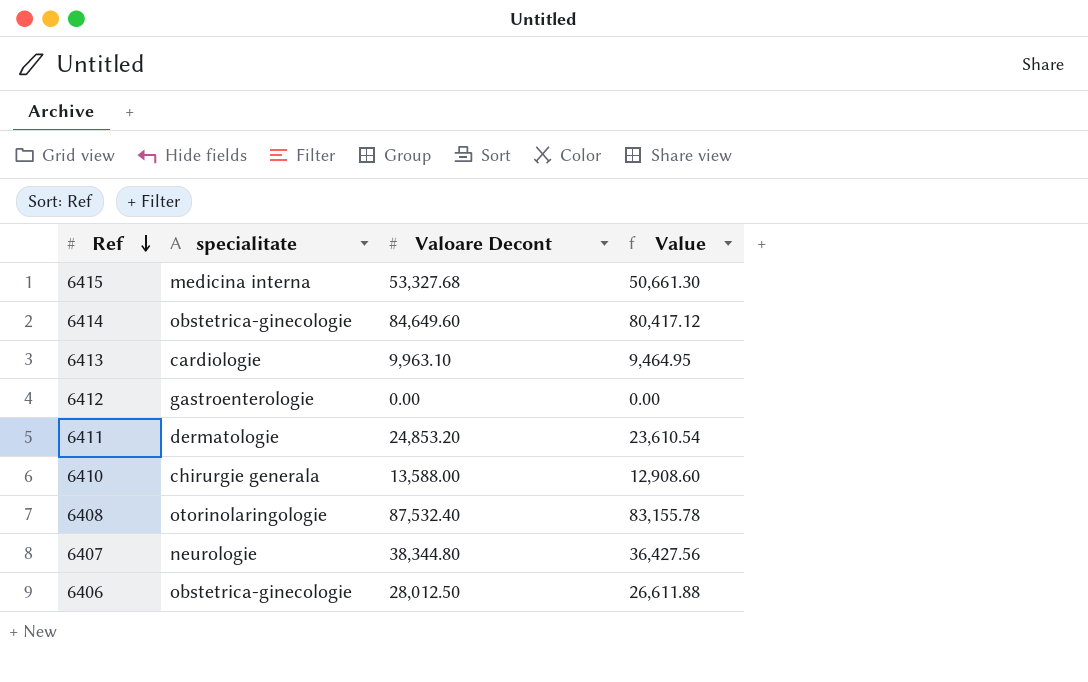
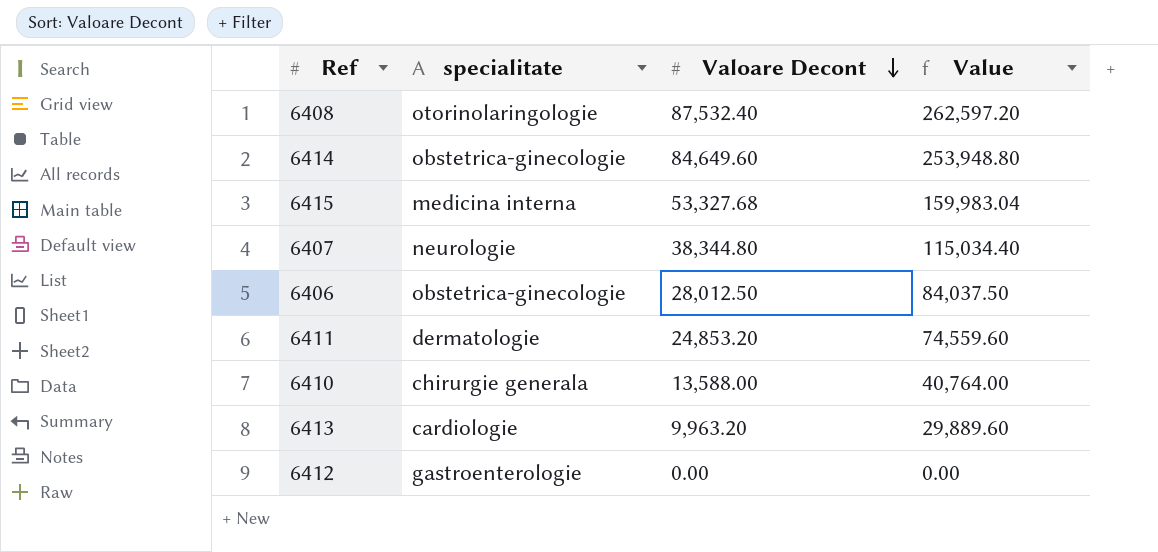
row order: Ref descending -> Valoare Decont descending
column Value | formula: [Valoare Decont] * 0.95 -> [Valoare Decont] * 3
6413 | Valoare Decont: 9,963.10 -> 9,963.20

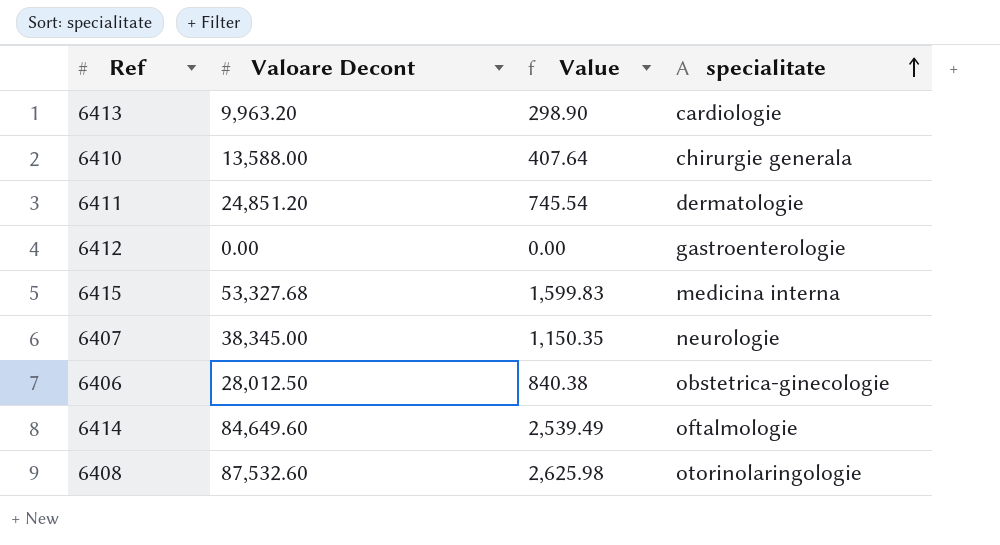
row order: Valoare Decont descending -> specialitate ascending
column Value | formula: [Valoare Decont] * 3 -> [Valoare Decont] * 0.03
column specialitate | position: 2 -> 4
6411 | Valoare Decont: 24,853.20 -> 24,851.20
6407 | Valoare Decont: 38,344.80 -> 38,345.00
6414 | specialitate: obstetrica-ginecologie -> oftalmologie
6408 | Valoare Decont: 87,532.40 -> 87,532.60

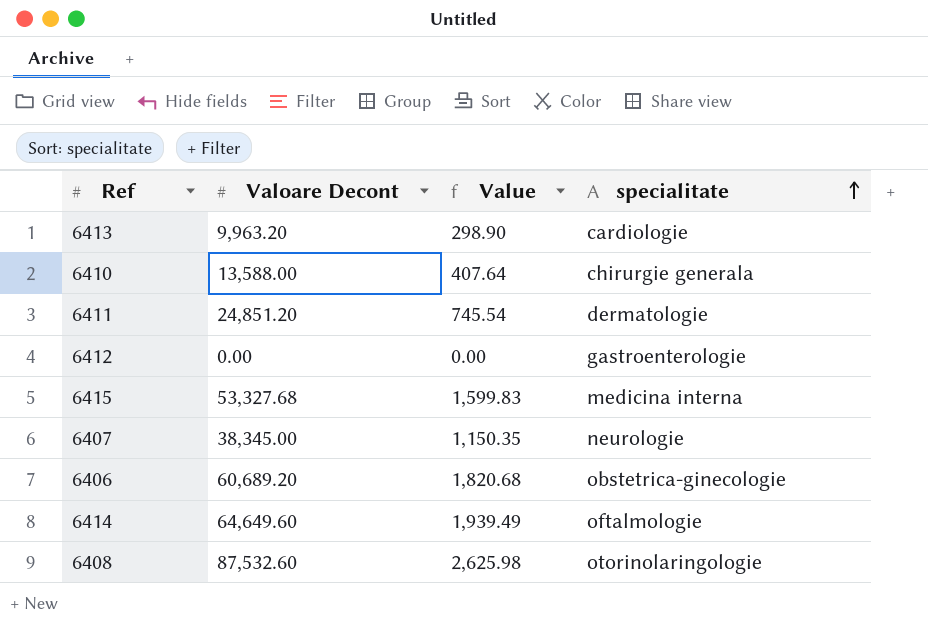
6406 | Valoare Decont: 28,012.50 -> 60,689.20
6406 | Value: 840.38 -> 1,820.68
6414 | Valoare Decont: 84,649.60 -> 64,649.60
6414 | Value: 2,539.49 -> 1,939.49

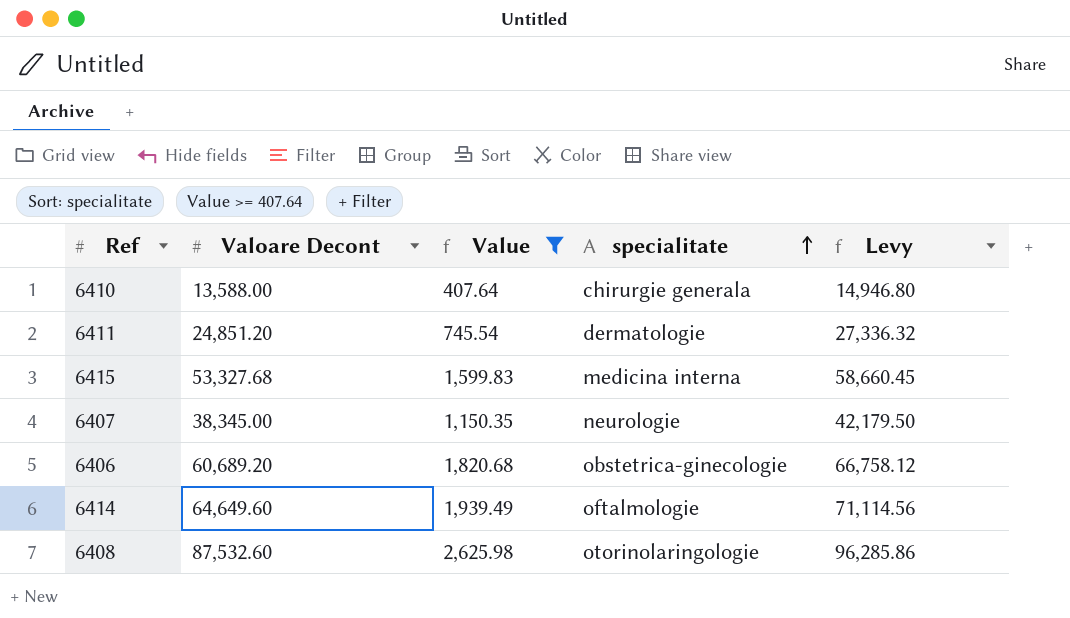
filter: none -> Value >= 407.64
column Levy | formula: none -> [Valoare Decont] * 1.1

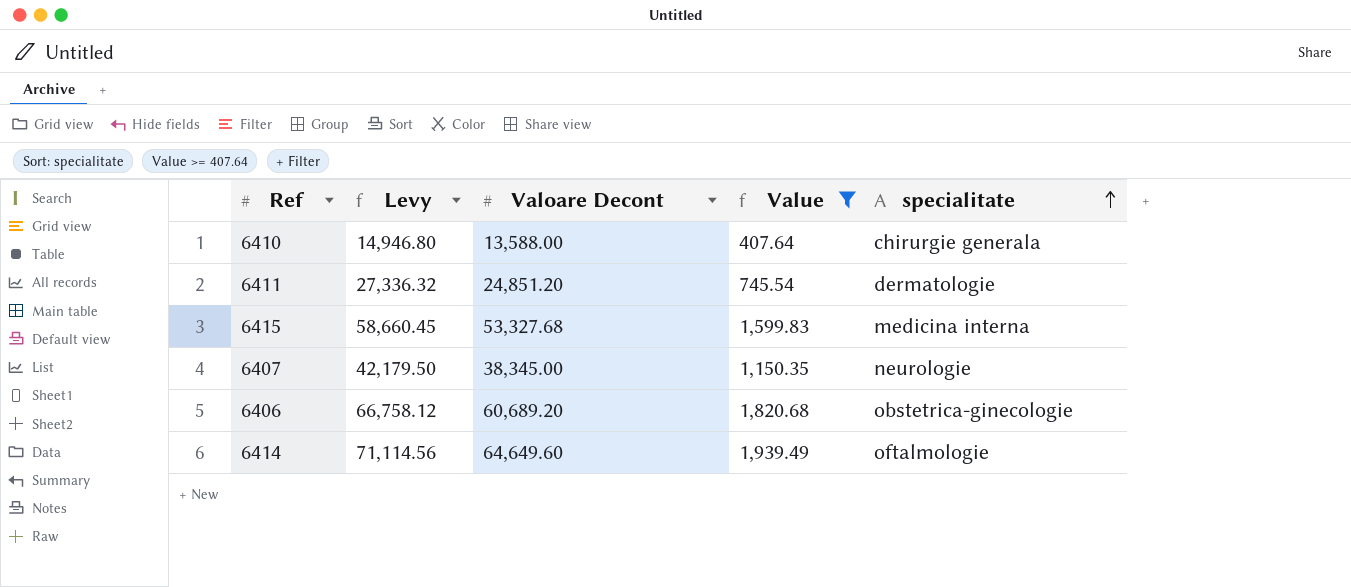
column Levy | position: 5 -> 2
row 6408: 87,532.60 | 2,625.98 | otorinolaringologie | 96,285.86 -> none

